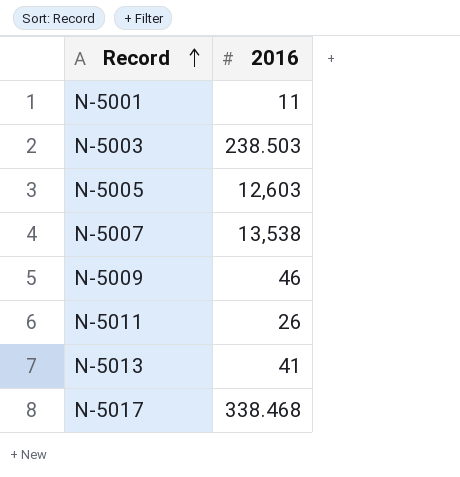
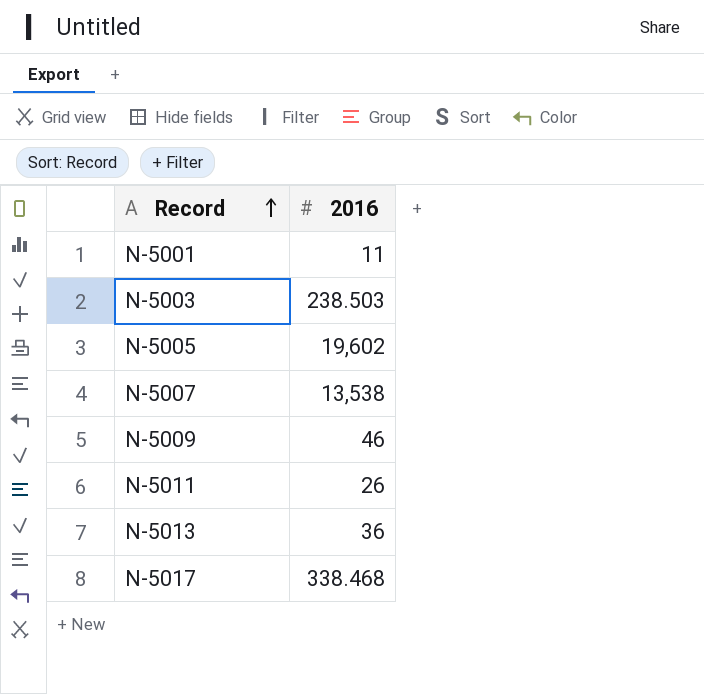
N-5005 | 2016: 12,603 -> 19,602
N-5013 | 2016: 41 -> 36

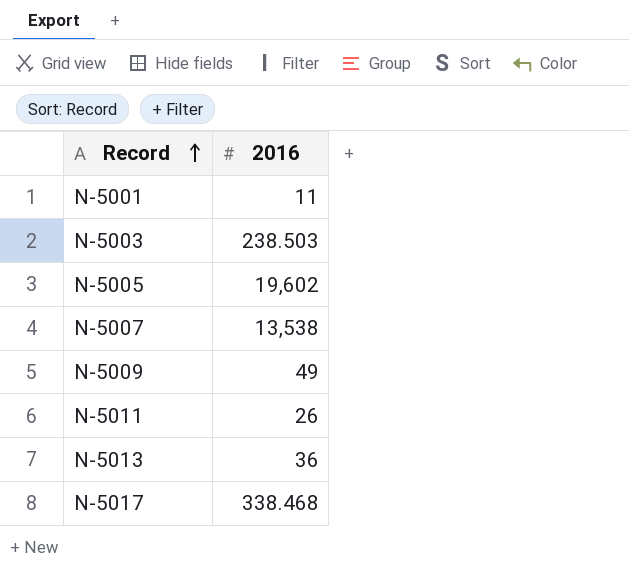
N-5009 | 2016: 46 -> 49

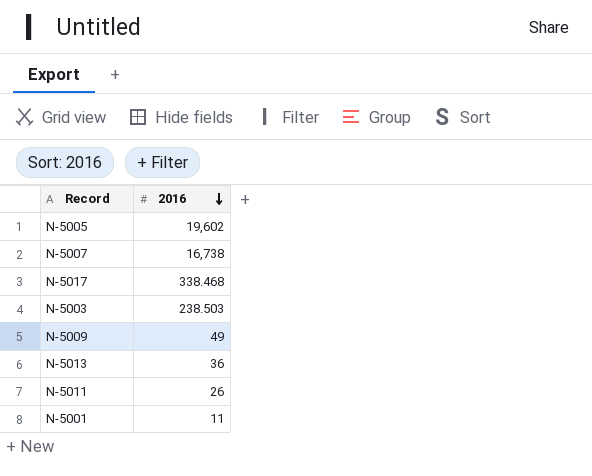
row order: Record ascending -> 2016 descending
N-5007 | 2016: 13,538 -> 16,738

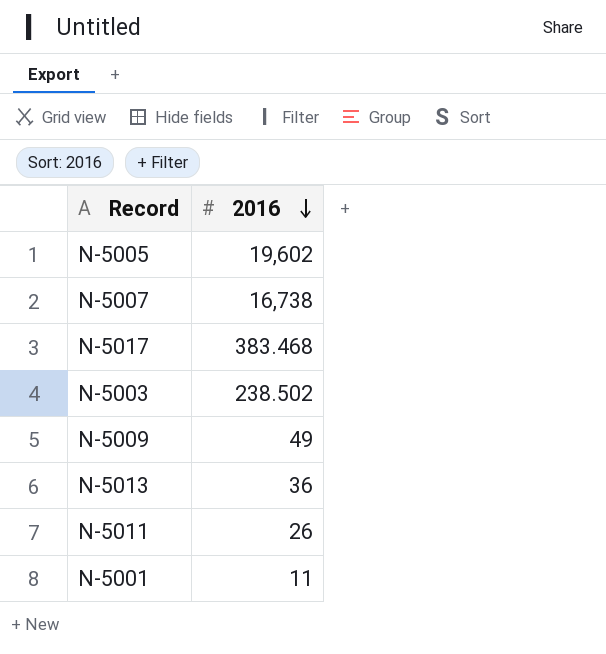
N-5017 | 2016: 338.468 -> 383.468
N-5003 | 2016: 238.503 -> 238.502

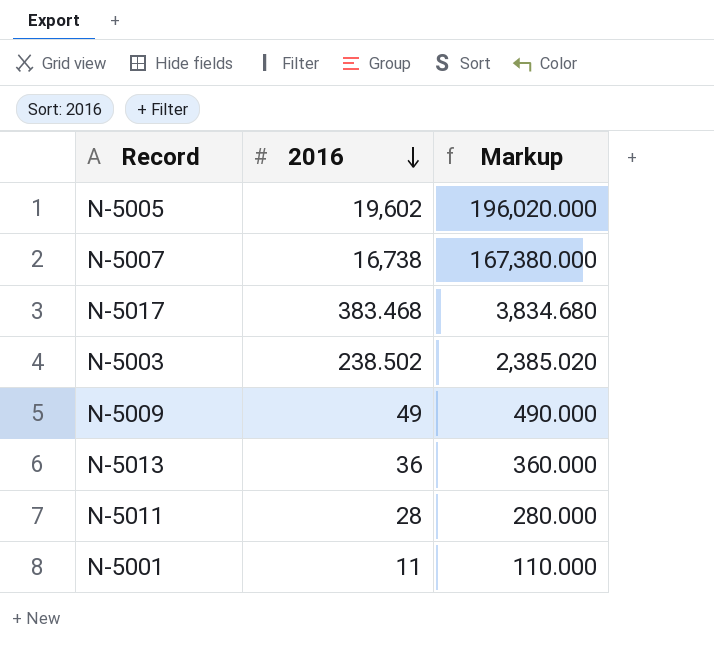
column Markup | formula: none -> [2016] * 10
N-5011 | 2016: 26 -> 28

